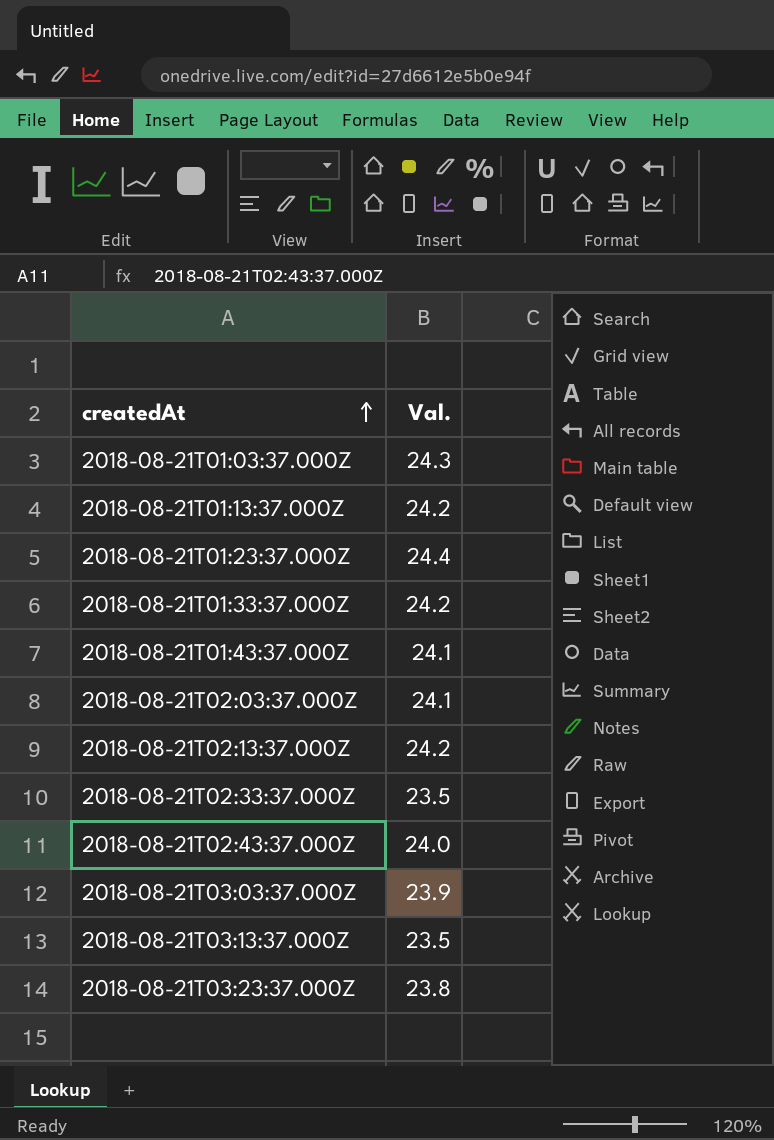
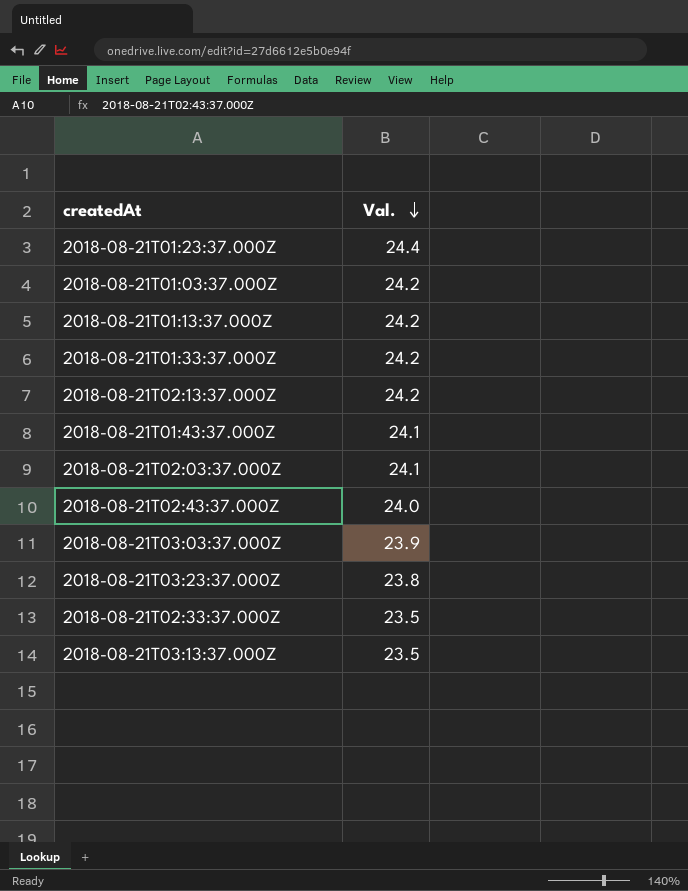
row order: createdAt ascending -> Val. descending
2018-08-21T01:03:37.000Z | Val.: 24.3 -> 24.2

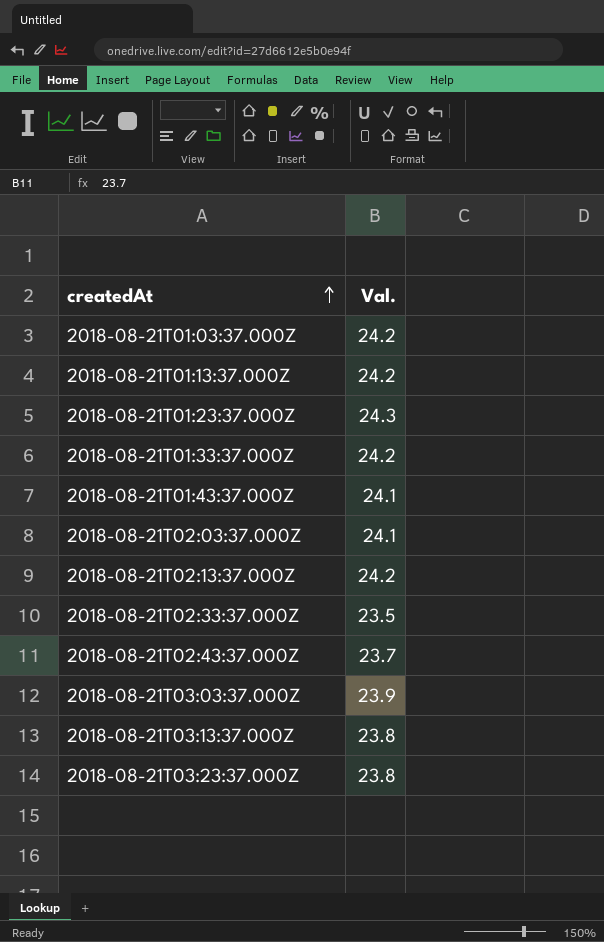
row order: Val. descending -> createdAt ascending
2018-08-21T01:23:37.000Z | Val.: 24.4 -> 24.3
2018-08-21T02:43:37.000Z | Val.: 24.0 -> 23.7
2018-08-21T03:13:37.000Z | Val.: 23.5 -> 23.8

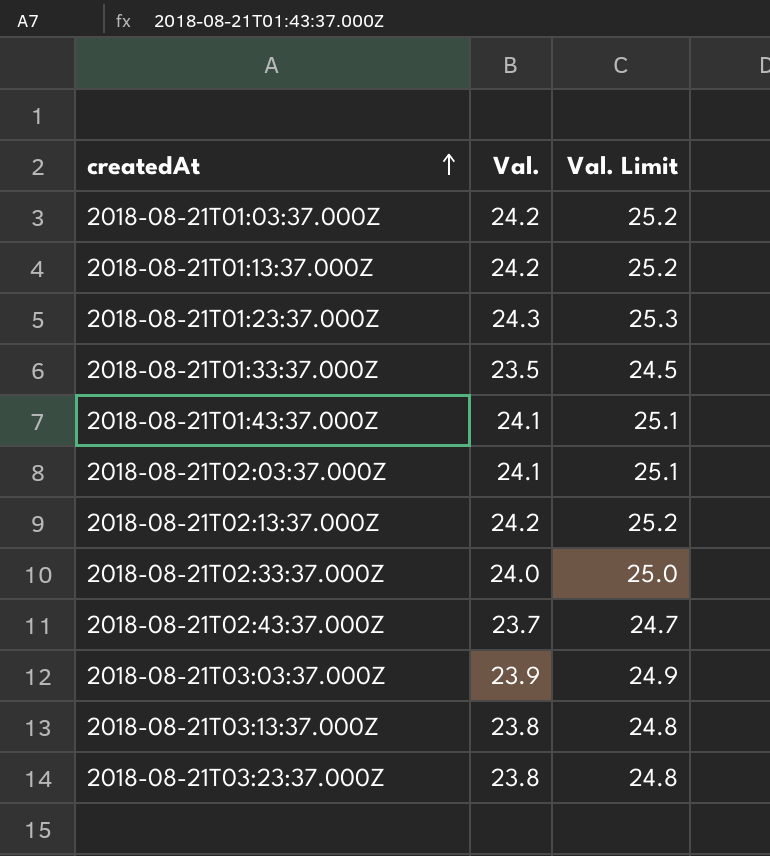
column Val. Limit | formula: none -> [Val.] + 1
2018-08-21T01:33:37.000Z | Val.: 24.2 -> 23.5
2018-08-21T02:33:37.000Z | Val.: 23.5 -> 24.0

